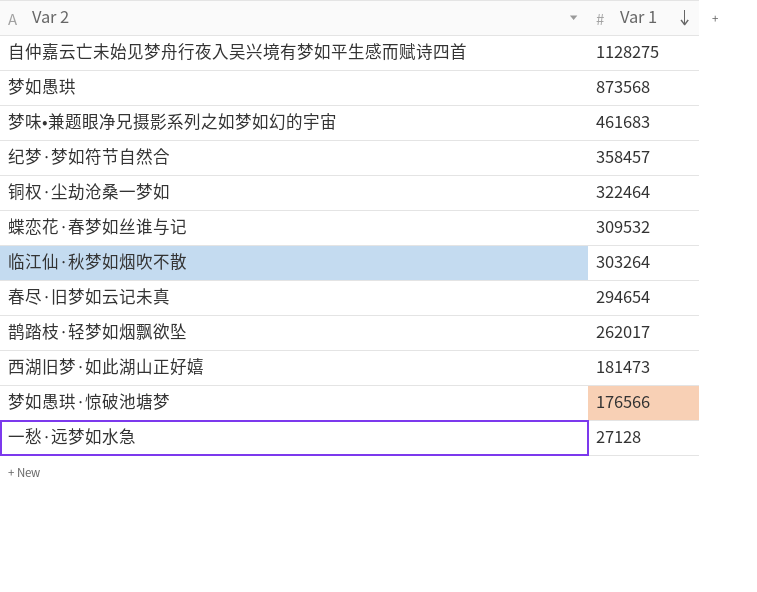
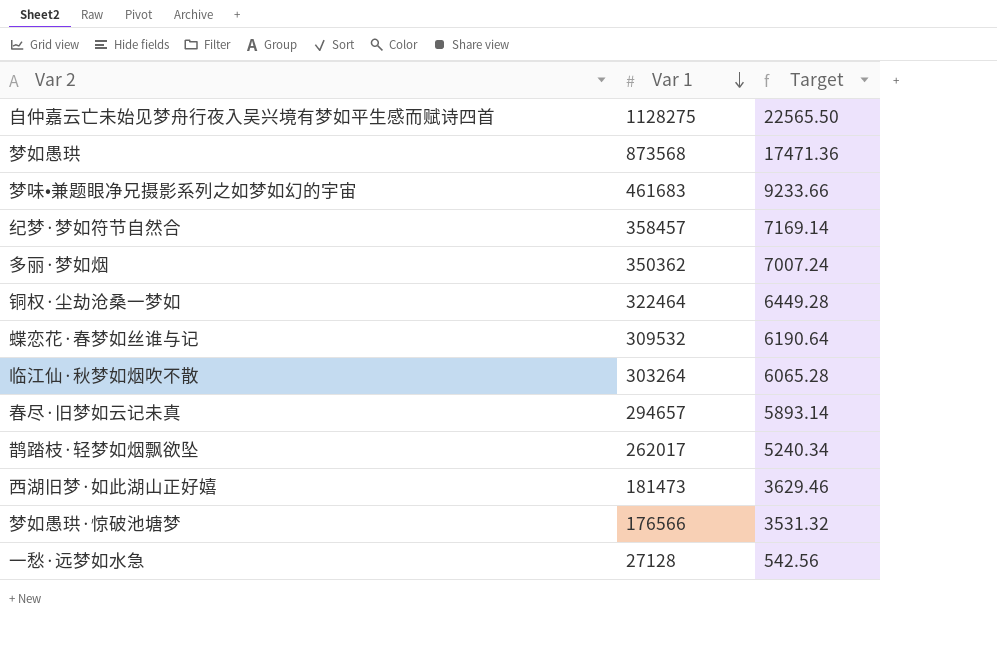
column Target | formula: none -> [Var 1] * 0.02
row 多丽·梦如烟: none -> 350362 | 7007.24
春尽·旧梦如云记未真 | Var 1: 294654 -> 294657

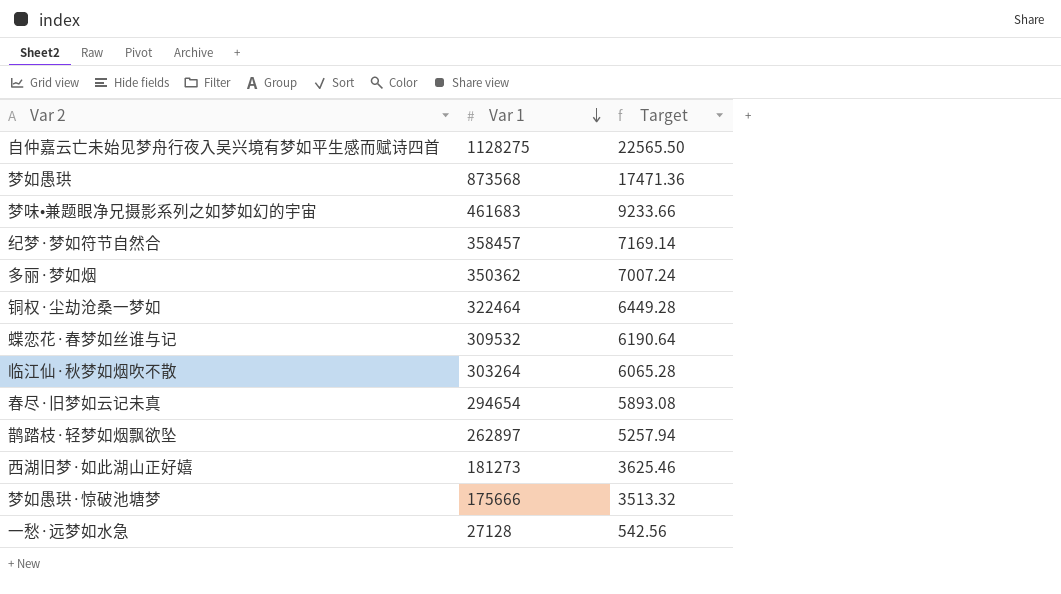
春尽·旧梦如云记未真 | Var 1: 294657 -> 294654
春尽·旧梦如云记未真 | Target: 5893.14 -> 5893.08
鹊踏枝·轻梦如烟飘欲坠 | Var 1: 262017 -> 262897
鹊踏枝·轻梦如烟飘欲坠 | Target: 5240.34 -> 5257.94
西湖旧梦·如此湖山正好嬉 | Var 1: 181473 -> 181273
西湖旧梦·如此湖山正好嬉 | Target: 3629.46 -> 3625.46
梦如愚珙·惊破池塘梦 | Var 1: 176566 -> 175666
梦如愚珙·惊破池塘梦 | Target: 3531.32 -> 3513.32

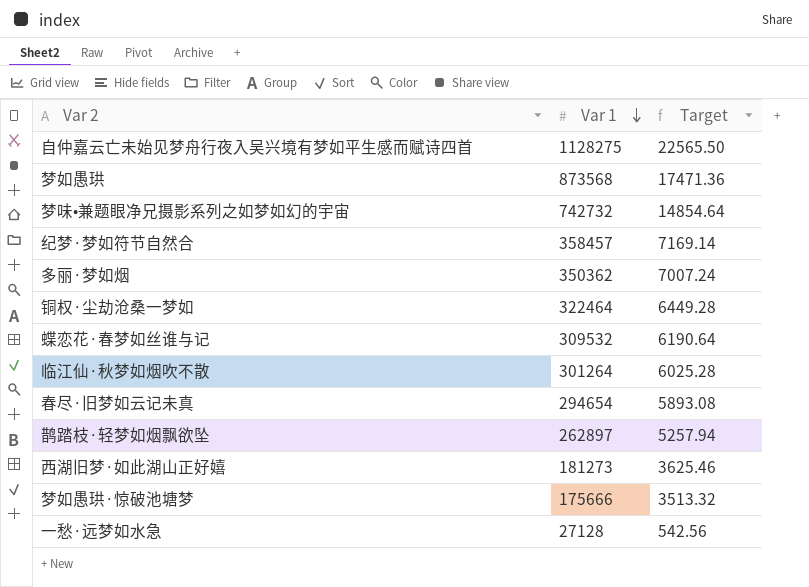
梦味•兼题眼净兄摄影系列之如梦如幻的宇宙 | Var 1: 461683 -> 742732
梦味•兼题眼净兄摄影系列之如梦如幻的宇宙 | Target: 9233.66 -> 14854.64
临江仙·秋梦如烟吹不散 | Var 1: 303264 -> 301264
临江仙·秋梦如烟吹不散 | Target: 6065.28 -> 6025.28

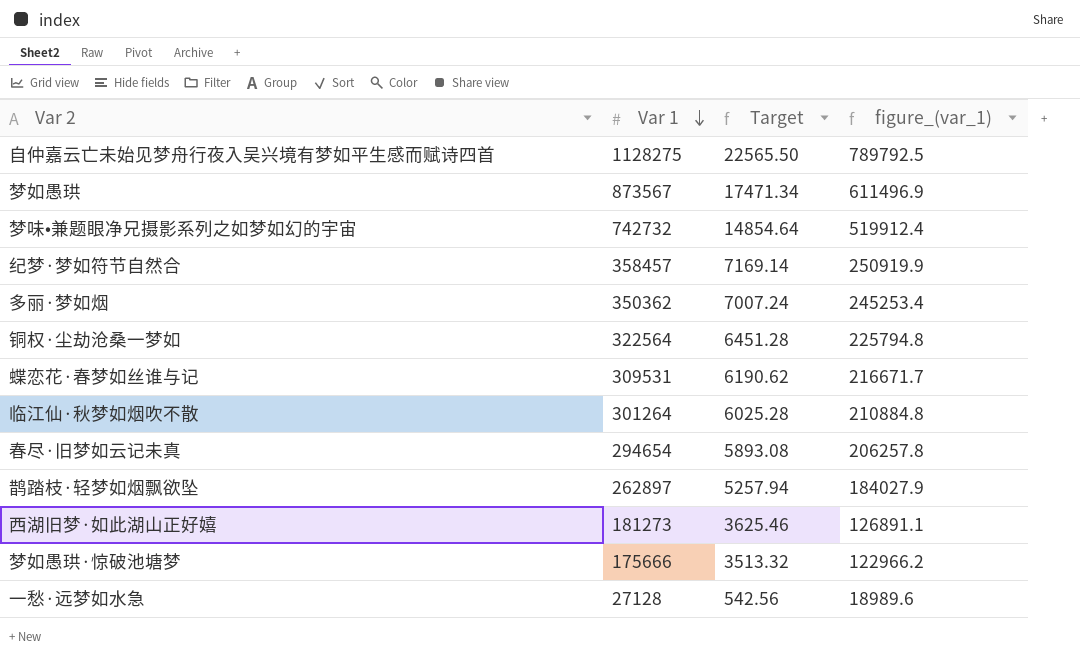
column figure_(var_1) | formula: none -> [Var 1] * 0.7
梦如愚珙 | Var 1: 873568 -> 873567
梦如愚珙 | Target: 17471.36 -> 17471.34
铜权·尘劫沧桑一梦如 | Var 1: 322464 -> 322564
铜权·尘劫沧桑一梦如 | Target: 6449.28 -> 6451.28
蝶恋花·春梦如丝谁与记 | Var 1: 309532 -> 309531
蝶恋花·春梦如丝谁与记 | Target: 6190.64 -> 6190.62

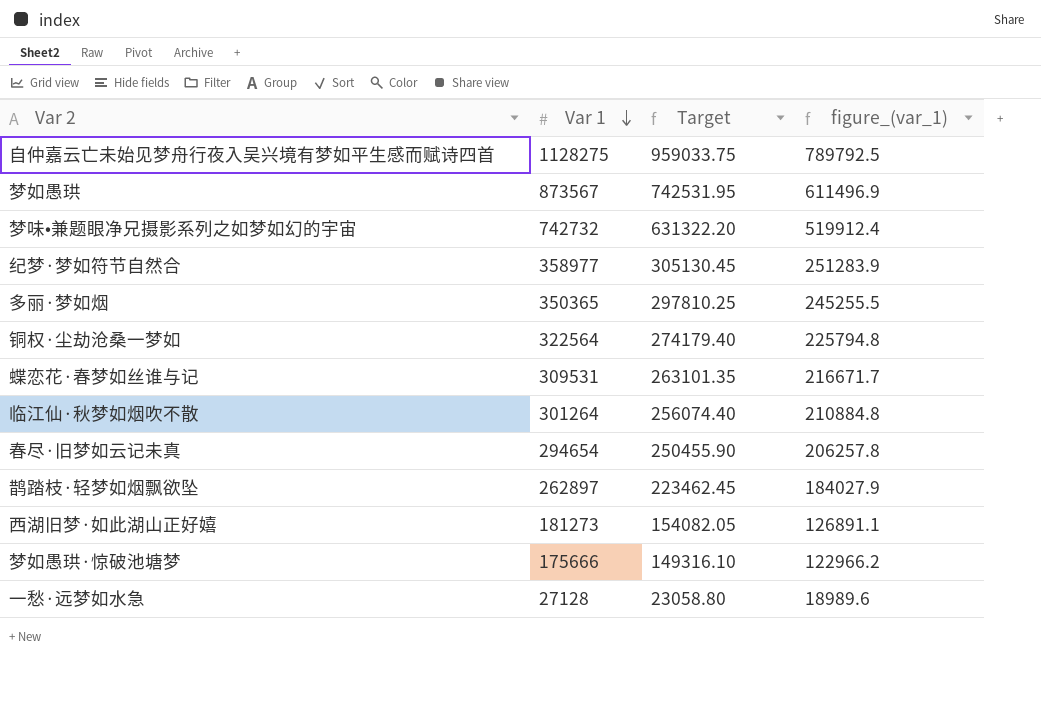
column Target | formula: [Var 1] * 0.02 -> [Var 1] * 0.85
纪梦·梦如符节自然合 | Var 1: 358457 -> 358977
纪梦·梦如符节自然合 | figure_(var_1): 250919.9 -> 251283.9
多丽·梦如烟 | Var 1: 350362 -> 350365
多丽·梦如烟 | figure_(var_1): 245253.4 -> 245255.5

